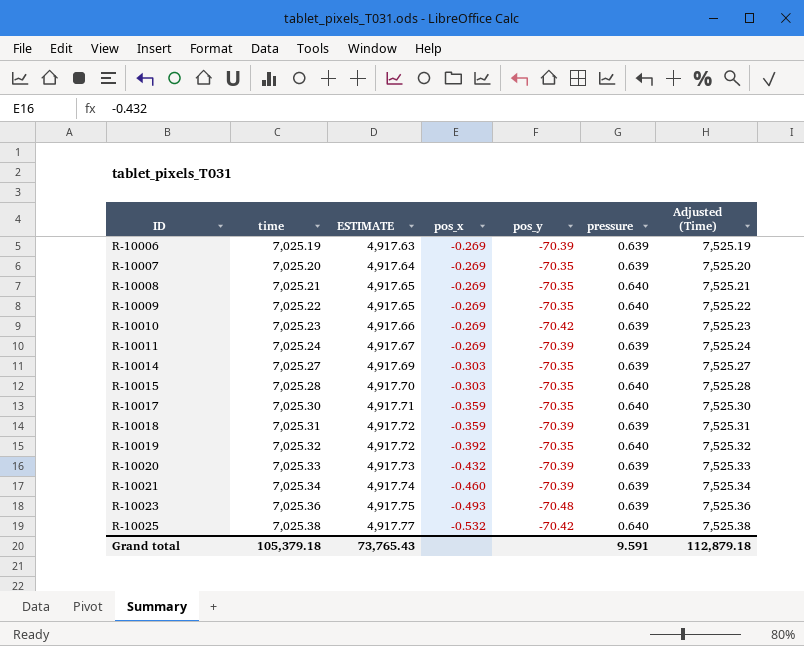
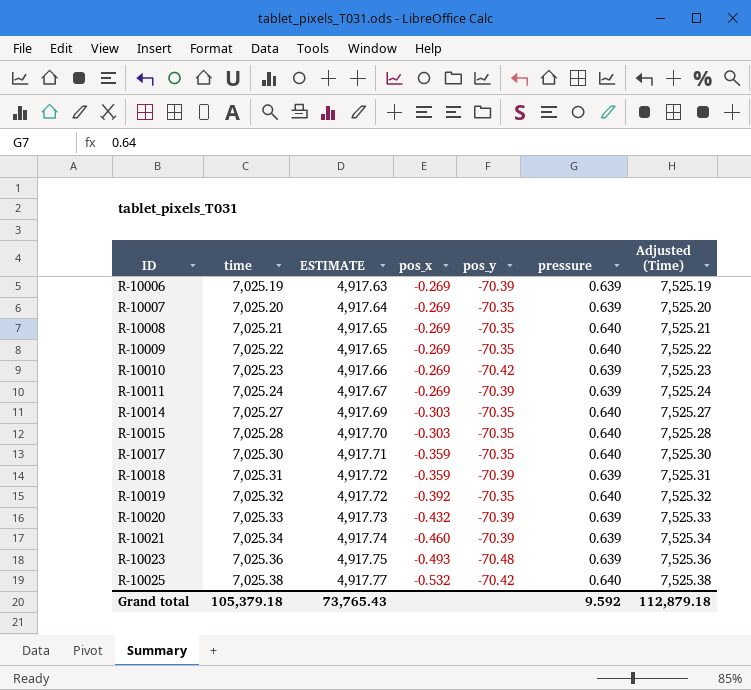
R-10014 | pressure: 0.639 -> 0.640
Grand total | pressure: 9.591 -> 9.592

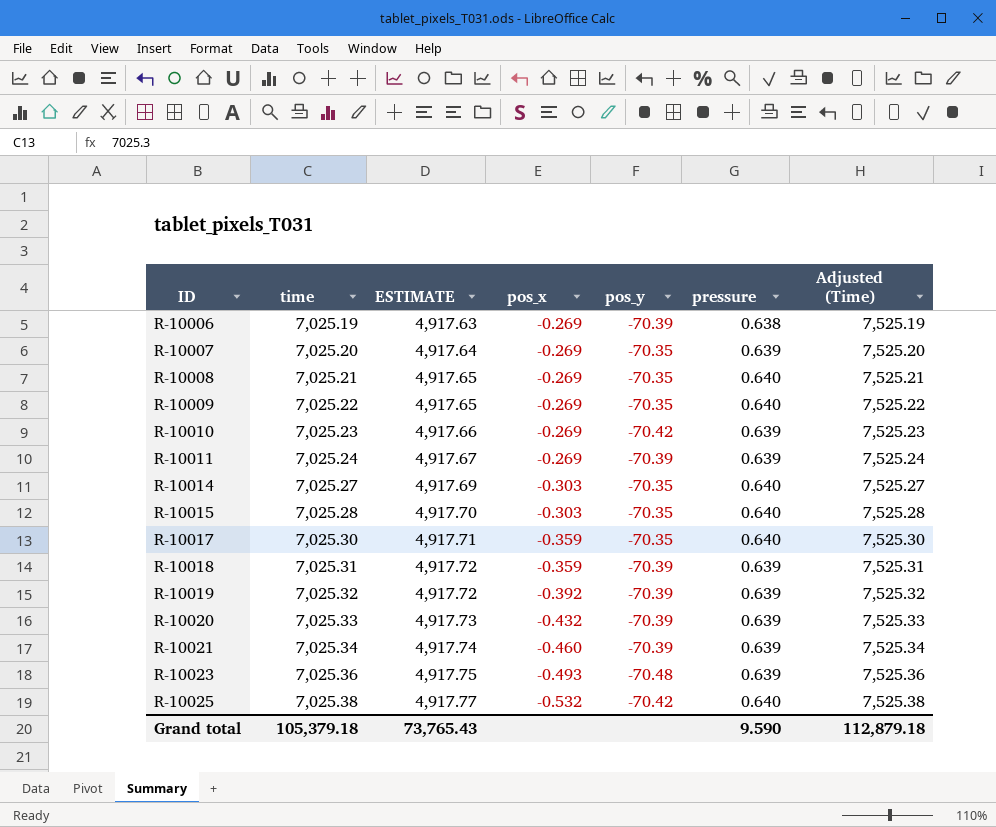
R-10006 | pressure: 0.639 -> 0.638
R-10019 | pos_y: -70.35 -> -70.39
R-10019 | pressure: 0.640 -> 0.639
Grand total | pressure: 9.592 -> 9.590

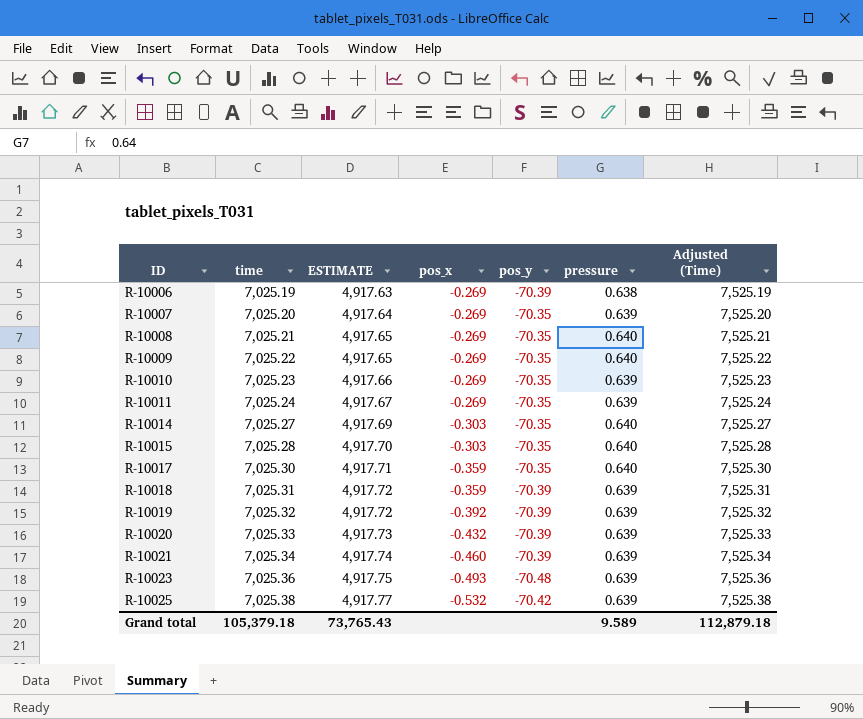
R-10010 | pos_y: -70.42 -> -70.35
R-10011 | pos_y: -70.39 -> -70.35
R-10025 | pressure: 0.640 -> 0.639
Grand total | pressure: 9.590 -> 9.589

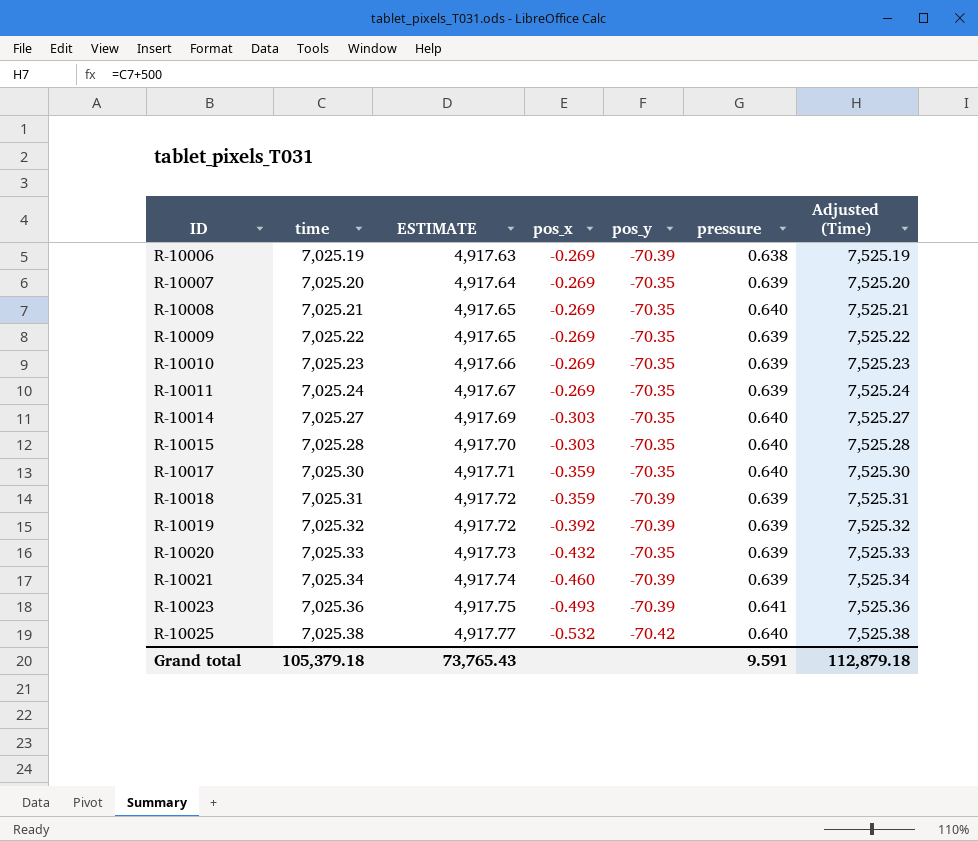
R-10009 | pressure: 0.640 -> 0.639
R-10020 | pos_y: -70.39 -> -70.35
R-10023 | pos_y: -70.48 -> -70.39
R-10023 | pressure: 0.639 -> 0.641
R-10025 | pressure: 0.639 -> 0.640
Grand total | pressure: 9.589 -> 9.591

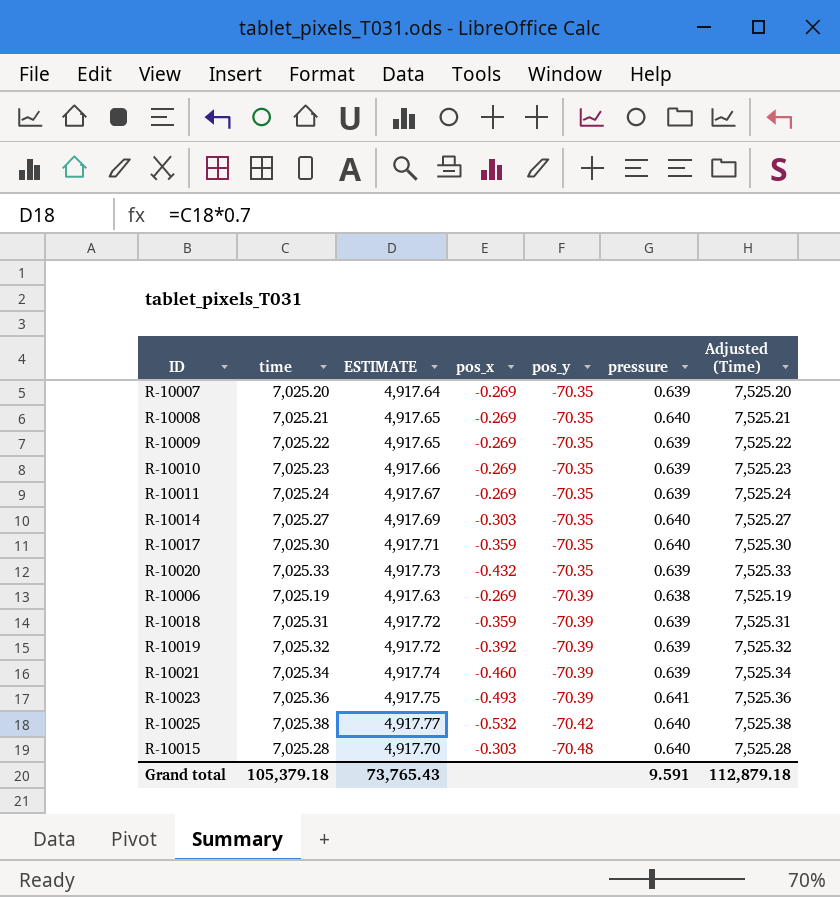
row order: ID ascending -> pos_y descending
R-10015 | pos_y: -70.35 -> -70.48

